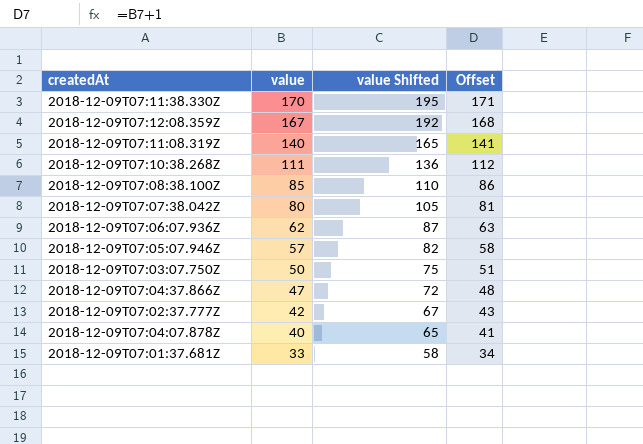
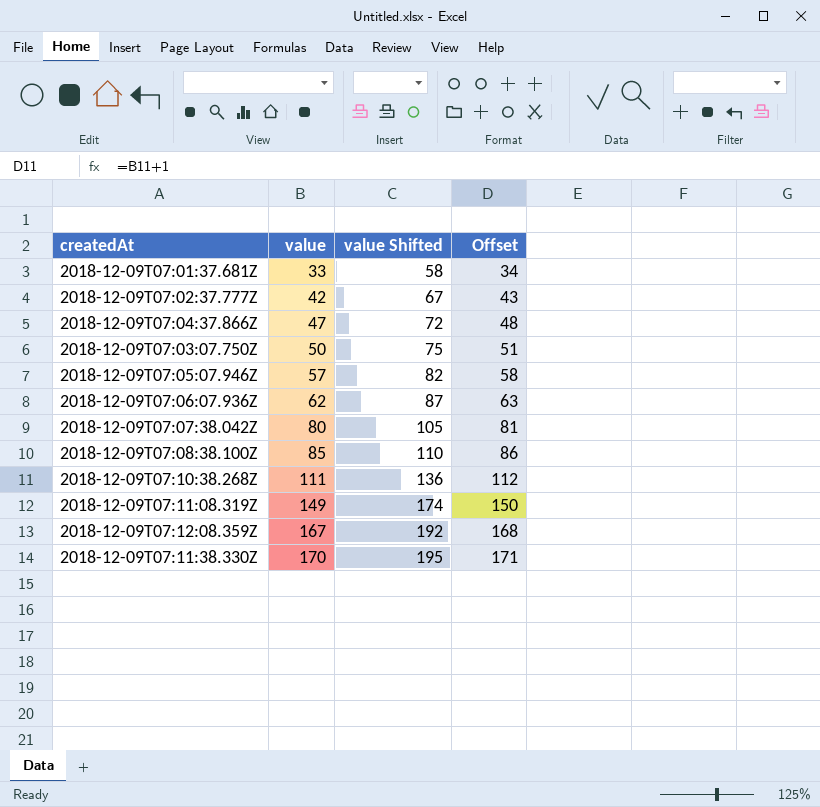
row order: value descending -> value ascending
row 2018-12-09T07:04:07.878Z: 40 | 65 | 41 -> none
2018-12-09T07:11:08.319Z | value: 140 -> 149
2018-12-09T07:11:08.319Z | value Shifted: 165 -> 174
2018-12-09T07:11:08.319Z | Offset: 141 -> 150

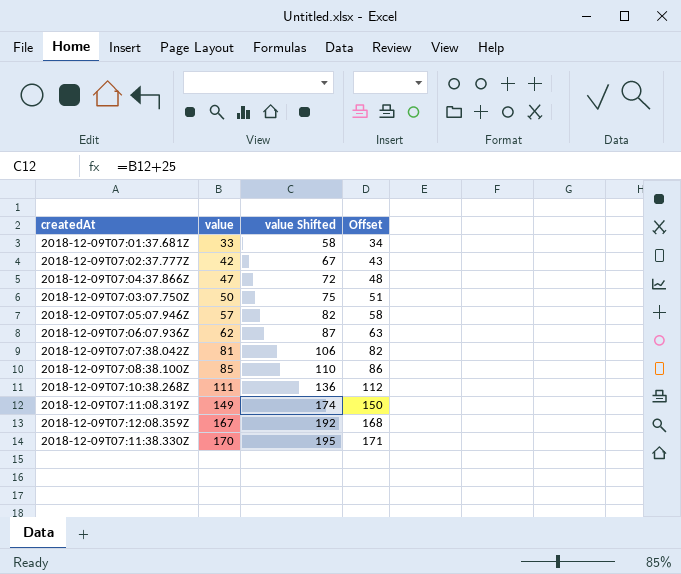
2018-12-09T07:07:38.042Z | value: 80 -> 81
2018-12-09T07:07:38.042Z | value Shifted: 105 -> 106
2018-12-09T07:07:38.042Z | Offset: 81 -> 82

